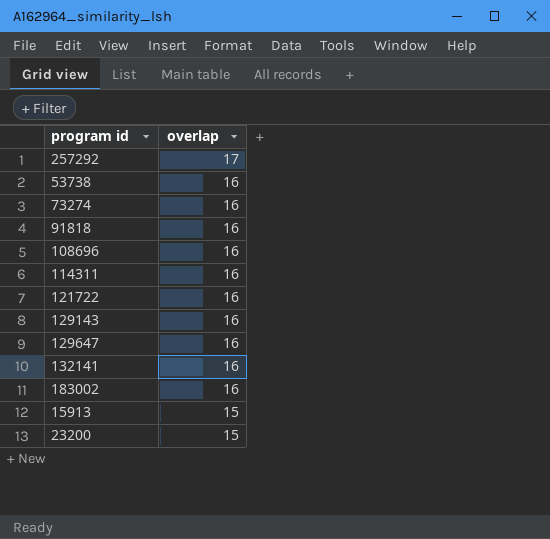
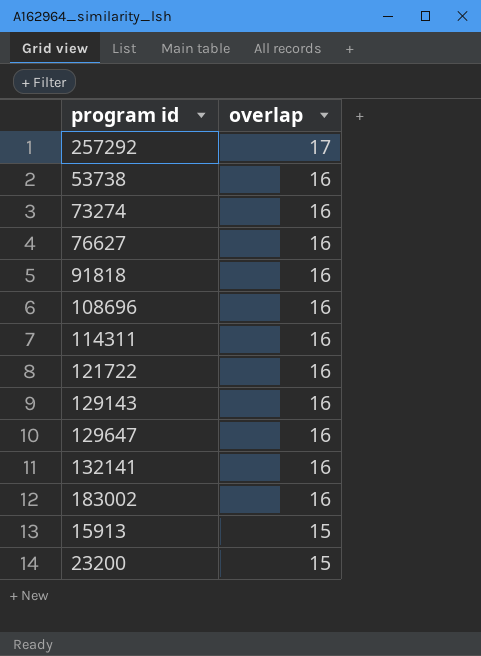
row 76627: none -> 16

